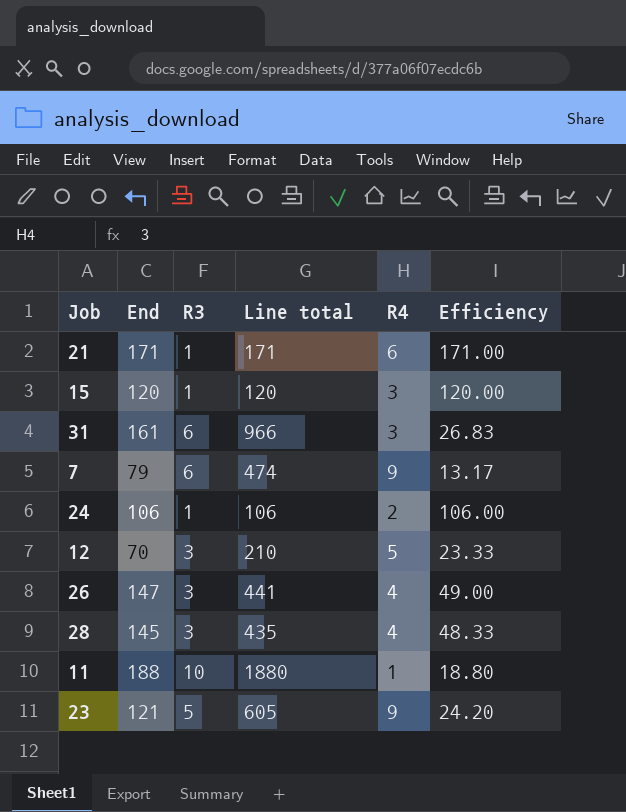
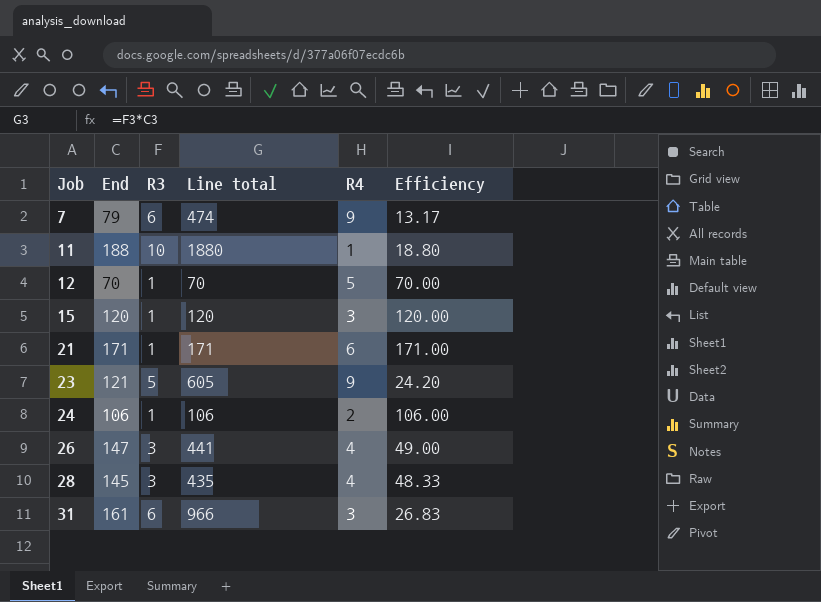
row order: none -> Job ascending
12 | R3: 3 -> 1
12 | Line total: 210 -> 70
12 | Efficiency: 23.33 -> 70.00

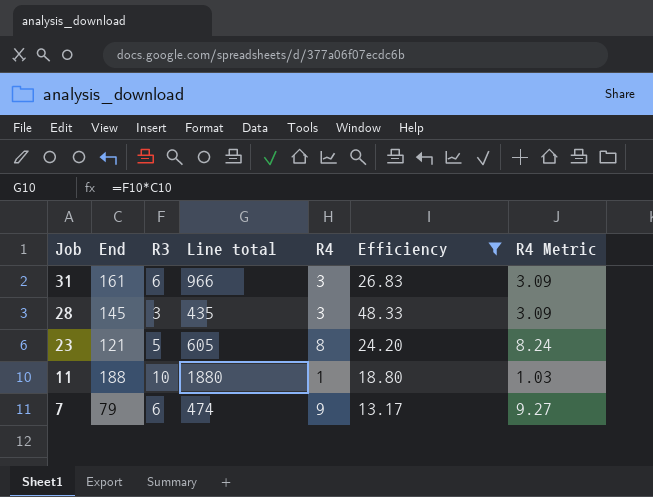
filter: none -> Efficiency <= 48.33
row order: Job ascending -> Job descending
column R4 Metric | formula: none -> [R4] * 1.03
28 | R4: 4 -> 3
23 | R4: 9 -> 8

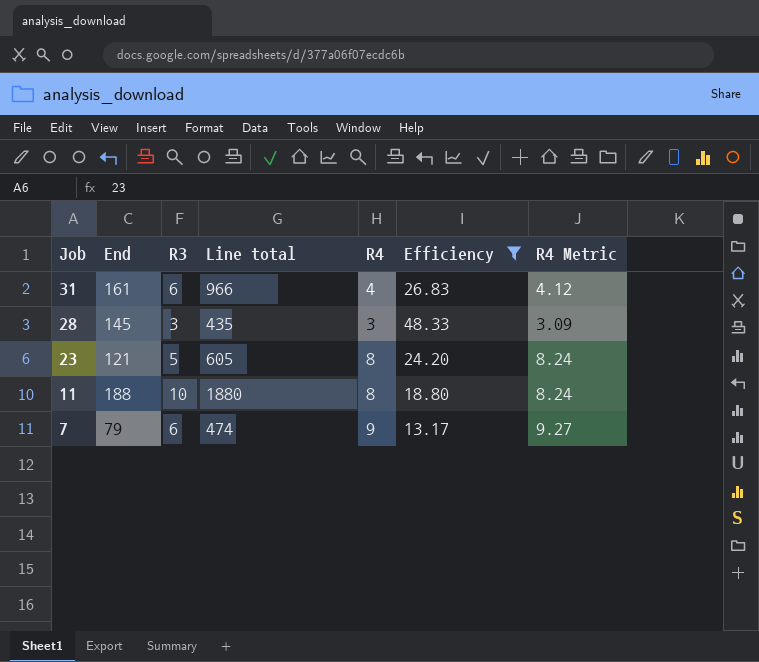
31 | R4: 3 -> 4
31 | R4 Metric: 3.09 -> 4.12
11 | R4: 1 -> 8
11 | R4 Metric: 1.03 -> 8.24

